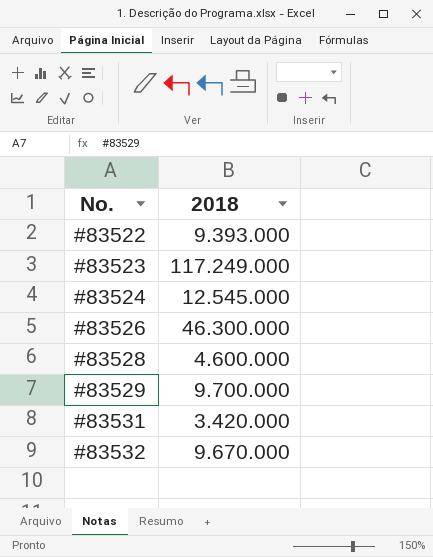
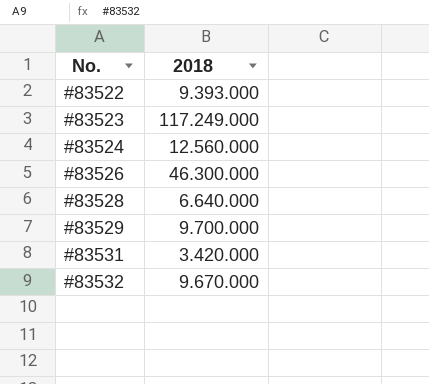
#83524 | 2018: 12.545.000 -> 12.560.000
#83528 | 2018: 4.600.000 -> 6.640.000

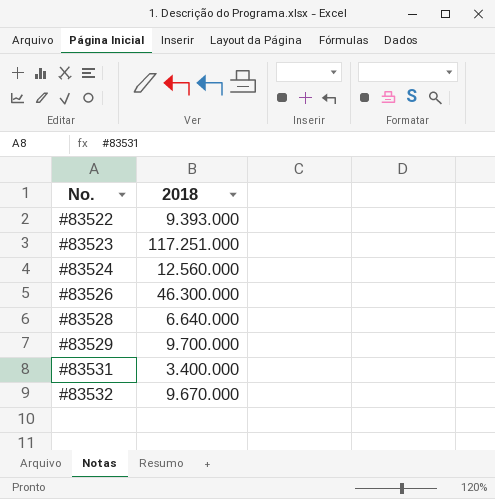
#83523 | 2018: 117.249.000 -> 117.251.000
#83531 | 2018: 3.420.000 -> 3.400.000

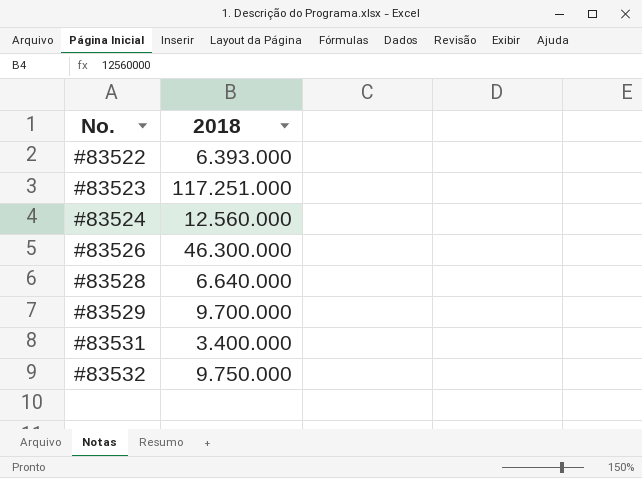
#83522 | 2018: 9.393.000 -> 6.393.000
#83532 | 2018: 9.670.000 -> 9.750.000

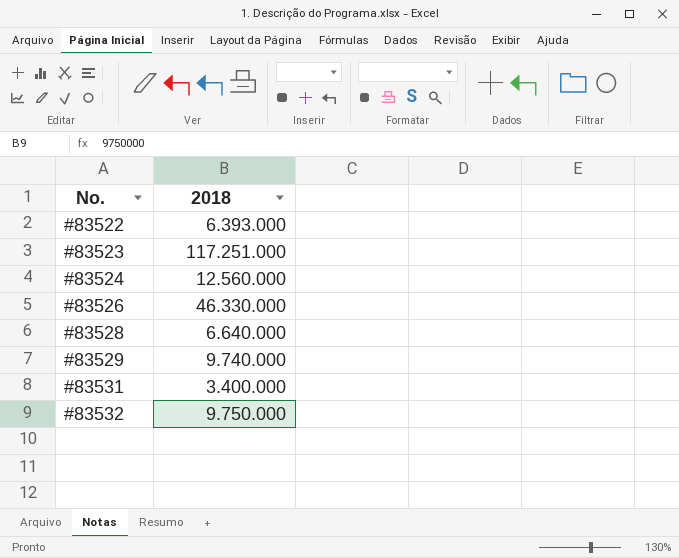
#83526 | 2018: 46.300.000 -> 46.330.000
#83529 | 2018: 9.700.000 -> 9.740.000

